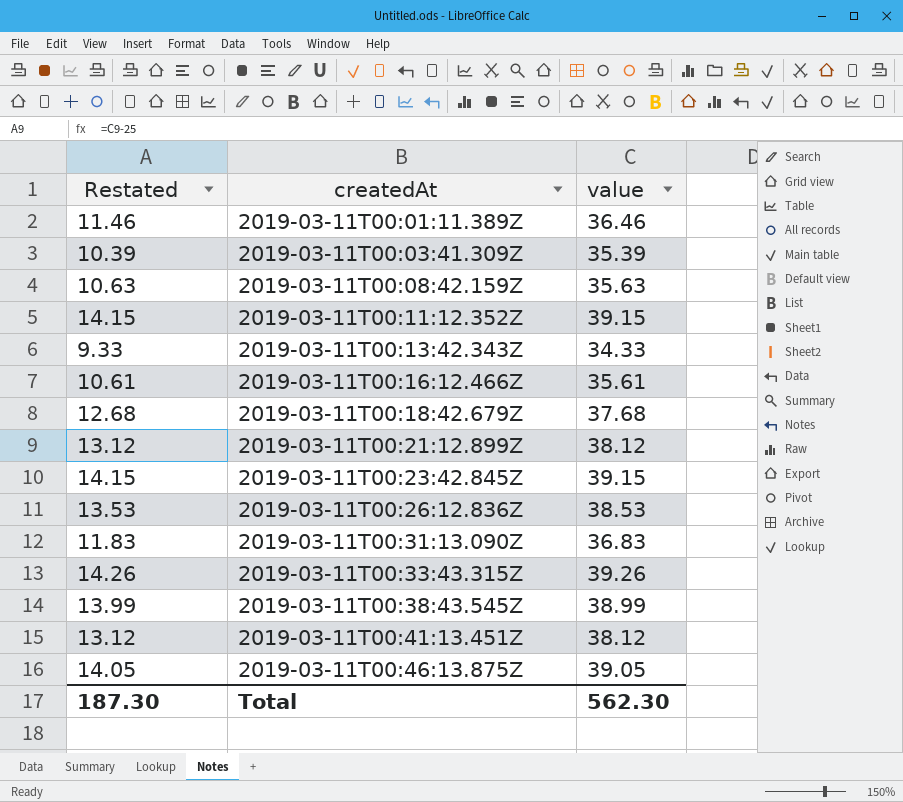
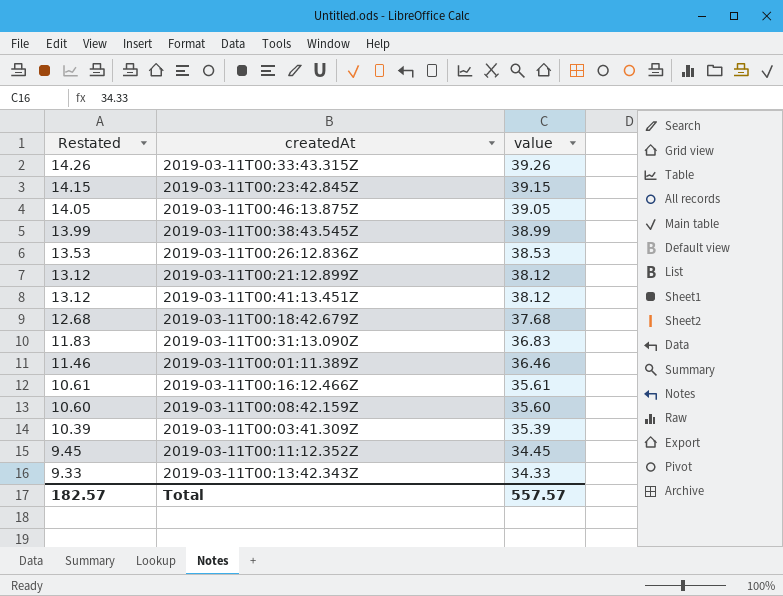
row order: createdAt ascending -> Restated descending
2019-03-11T00:08:42.159Z | Restated: 10.63 -> 10.60
2019-03-11T00:08:42.159Z | value: 35.63 -> 35.60
2019-03-11T00:11:12.352Z | Restated: 14.15 -> 9.45
2019-03-11T00:11:12.352Z | value: 39.15 -> 34.45
Total | Restated: 187.30 -> 182.57
Total | value: 562.30 -> 557.57

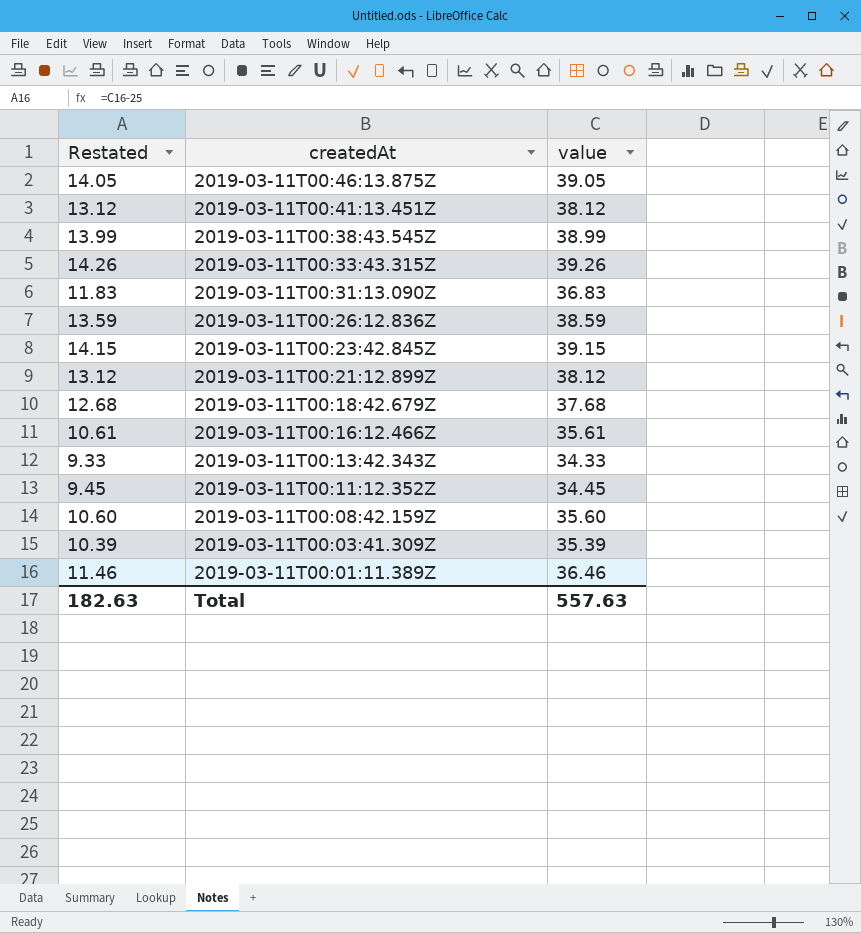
row order: Restated descending -> createdAt descending
2019-03-11T00:26:12.836Z | Restated: 13.53 -> 13.59
2019-03-11T00:26:12.836Z | value: 38.53 -> 38.59
Total | Restated: 182.57 -> 182.63
Total | value: 557.57 -> 557.63

